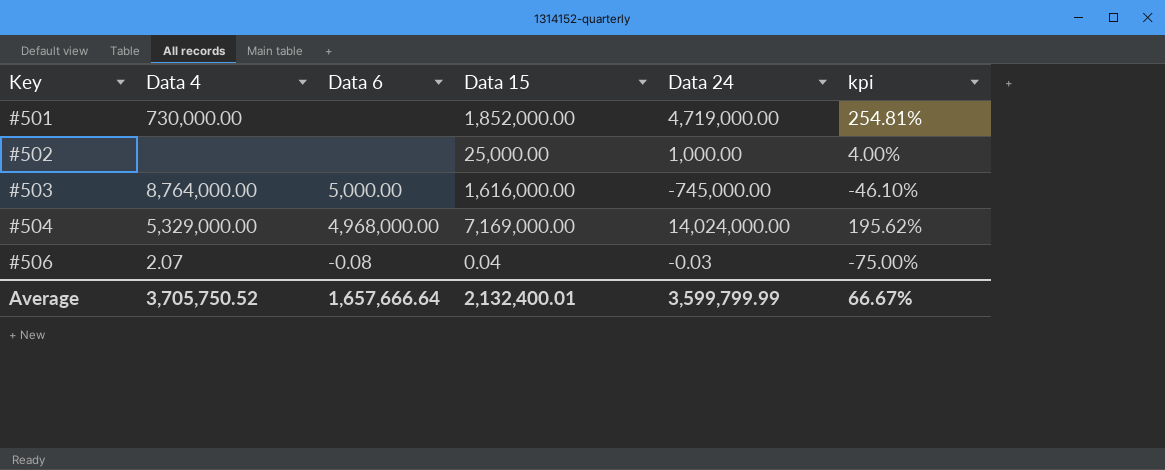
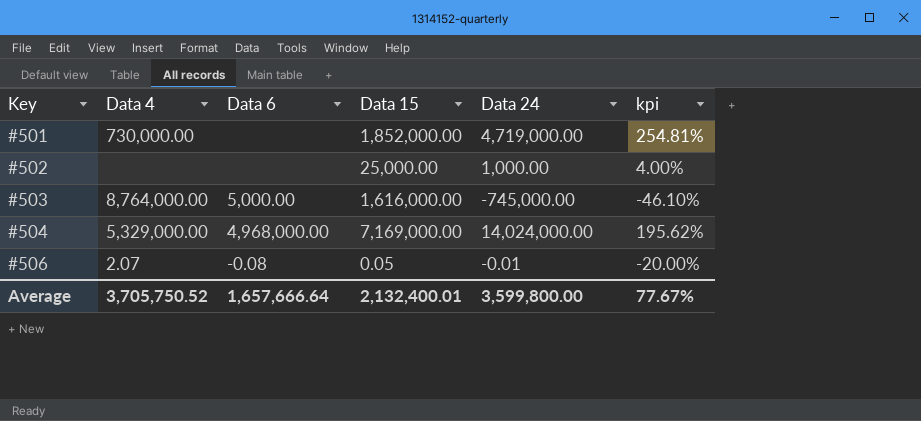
#506 | Data 15: 0.04 -> 0.05
#506 | Data 24: -0.03 -> -0.01
#506 | kpi: -75.00% -> -20.00%
Average | Data 24: 3,599,799.99 -> 3,599,800.00
Average | kpi: 66.67% -> 77.67%

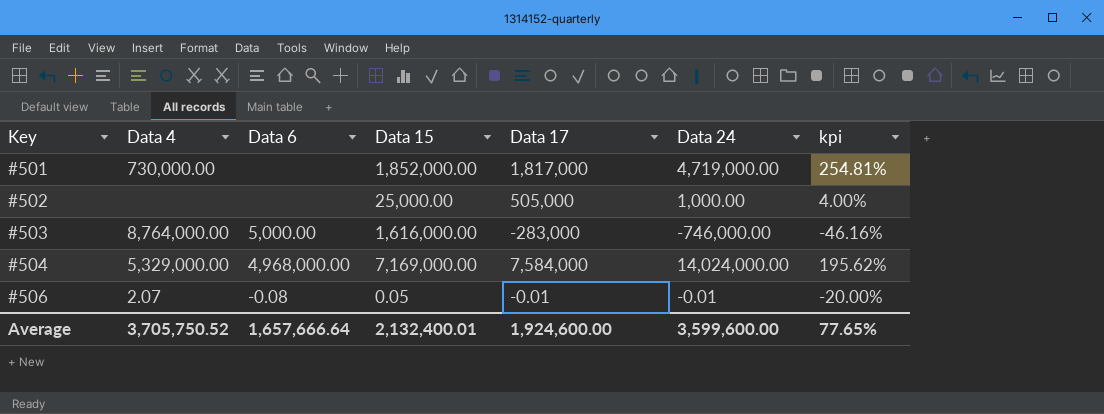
column Data 17 | position: none -> 5
#503 | Data 24: -745,000.00 -> -746,000.00
#503 | kpi: -46.10% -> -46.16%
Average | Data 24: 3,599,800.00 -> 3,599,600.00
Average | kpi: 77.67% -> 77.65%

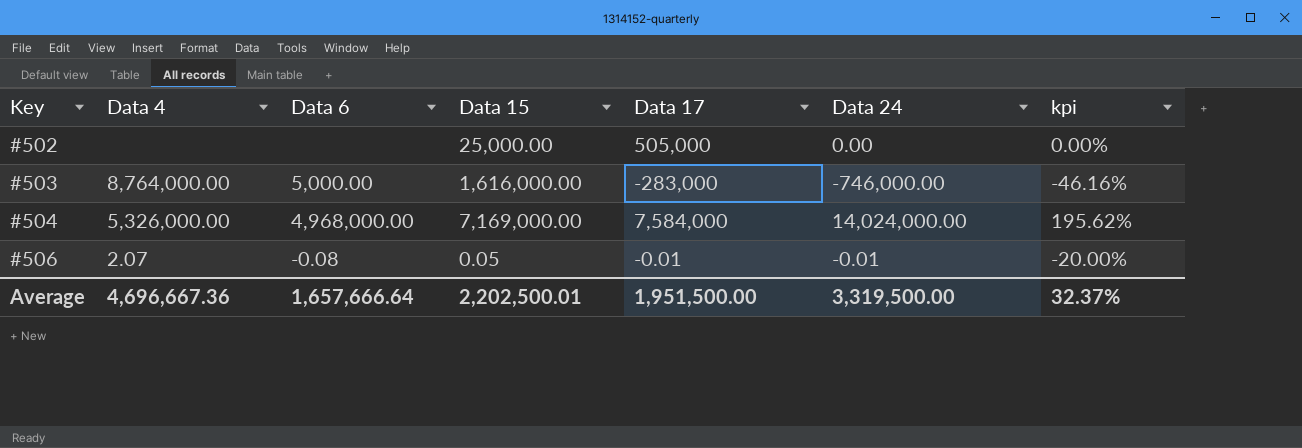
row #501: 730,000.00 | none | 1,852,000.00 | 1,817,000 | 4,719,000.00 | 254.81% -> none
#502 | Data 24: 1,000.00 -> 0.00
#502 | kpi: 4.00% -> 0.00%
#504 | Data 4: 5,329,000.00 -> 5,326,000.00
Average | Data 4: 3,705,750.52 -> 4,696,667.36
Average | Data 15: 2,132,400.01 -> 2,202,500.01
Average | Data 17: 1,924,600.00 -> 1,951,500.00
Average | Data 24: 3,599,600.00 -> 3,319,500.00
Average | kpi: 77.65% -> 32.37%

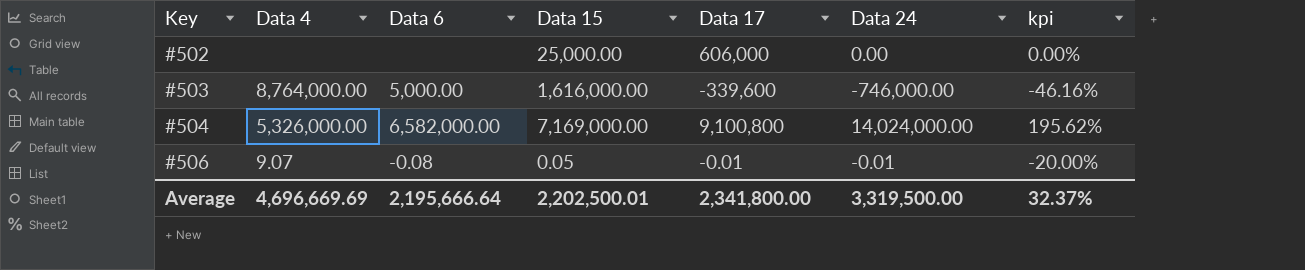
#502 | Data 17: 505,000 -> 606,000
#503 | Data 17: -283,000 -> -339,600
#504 | Data 6: 4,968,000.00 -> 6,582,000.00
#504 | Data 17: 7,584,000 -> 9,100,800
#506 | Data 4: 2.07 -> 9.07
Average | Data 4: 4,696,667.36 -> 4,696,669.69
Average | Data 6: 1,657,666.64 -> 2,195,666.64
Average | Data 17: 1,951,500.00 -> 2,341,800.00

